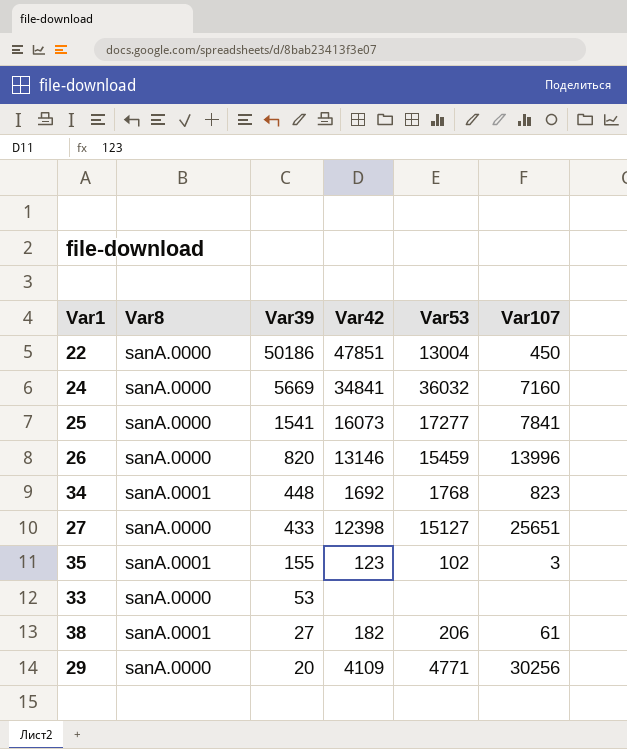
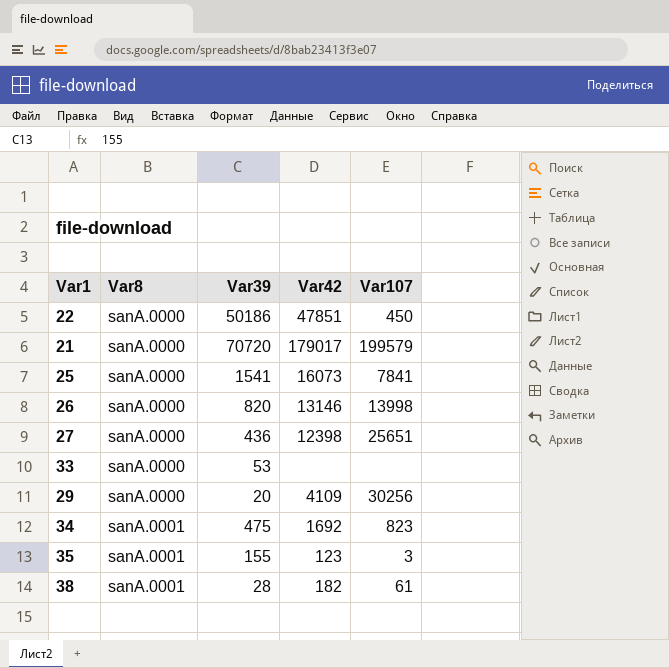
row order: Var39 descending -> Var8 ascending
column Var53 | position: 5 -> none
row 24: sanA.0000 | 5669 | 34841 | 36032 | 7160 -> none
row 21: none -> sanA.0000 | 70720 | 179017 | 199579
26 | Var107: 13996 -> 13998
27 | Var39: 433 -> 436
34 | Var39: 448 -> 475
38 | Var39: 27 -> 28

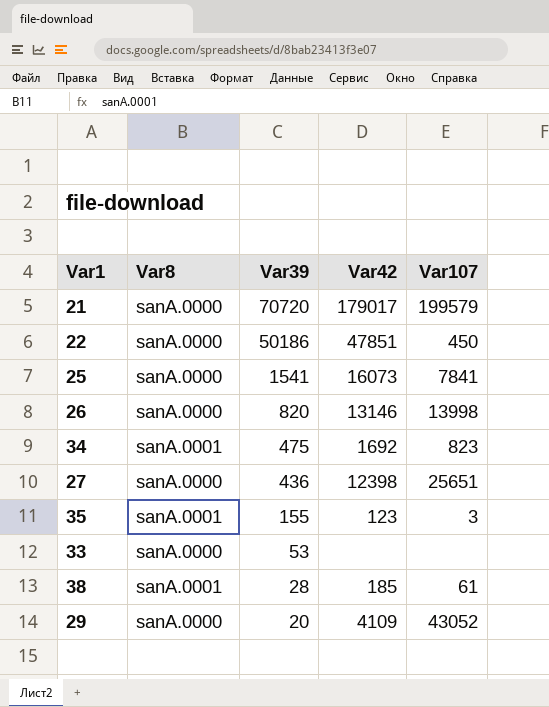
row order: Var8 ascending -> Var39 descending
38 | Var42: 182 -> 185
29 | Var107: 30256 -> 43052

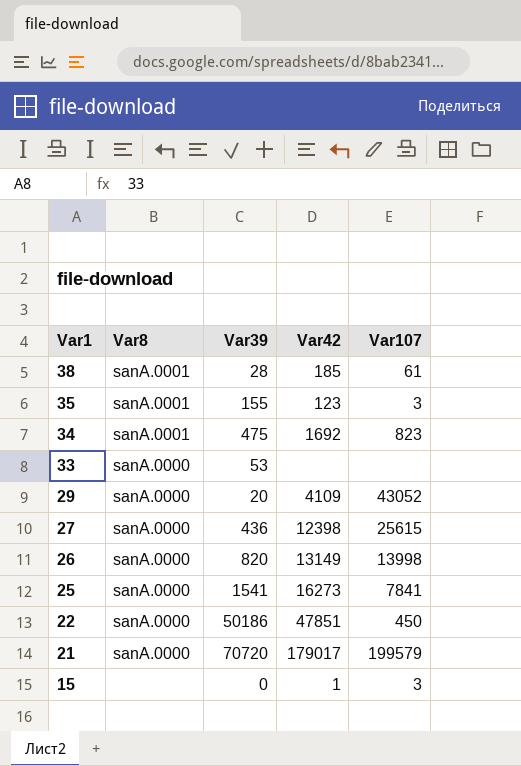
row order: Var39 descending -> Var1 descending
27 | Var107: 25651 -> 25615
26 | Var42: 13146 -> 13149
25 | Var42: 16073 -> 16273
row 15: none -> none | 0 | 1 | 3

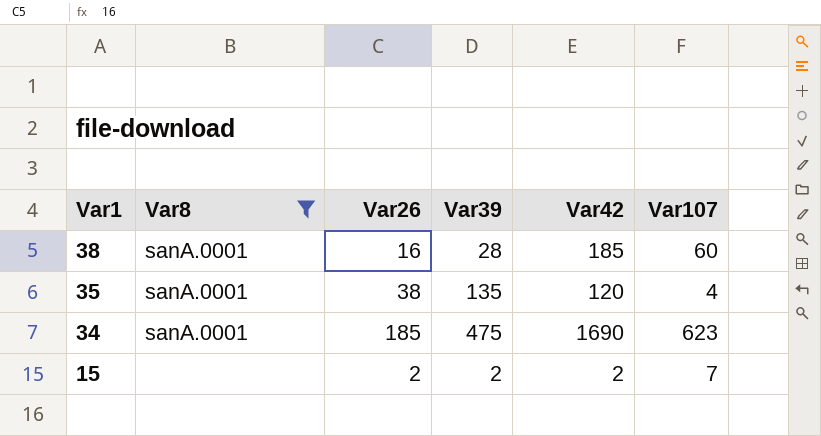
filter: none -> Var8 != sanA.0000
column Var26 | position: none -> 3
38 | Var107: 61 -> 60
35 | Var39: 155 -> 135
35 | Var42: 123 -> 120
35 | Var107: 3 -> 4
34 | Var42: 1692 -> 1690
34 | Var107: 823 -> 623
15 | Var39: 0 -> 2
15 | Var42: 1 -> 2
15 | Var107: 3 -> 7

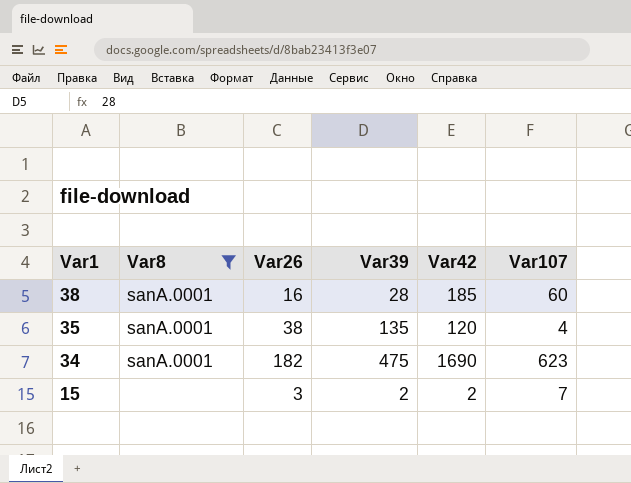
34 | Var26: 185 -> 182
15 | Var26: 2 -> 3

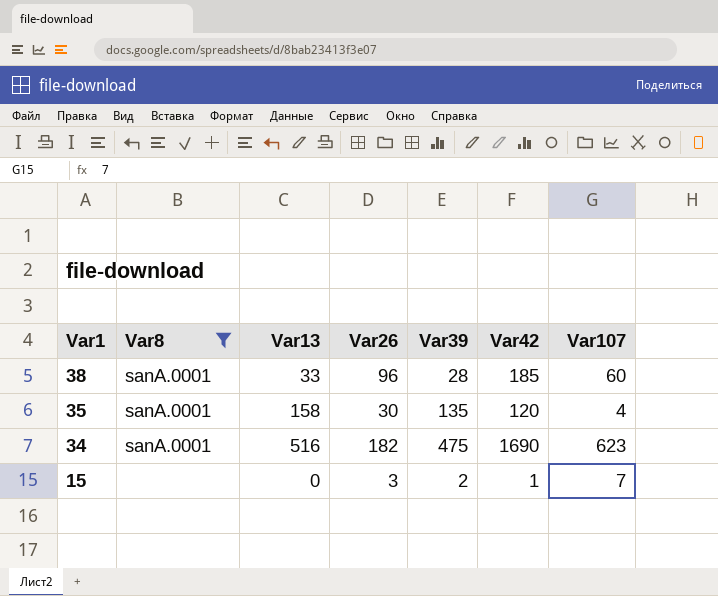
column Var13 | position: none -> 3
38 | Var26: 16 -> 96
35 | Var26: 38 -> 30
15 | Var42: 2 -> 1

